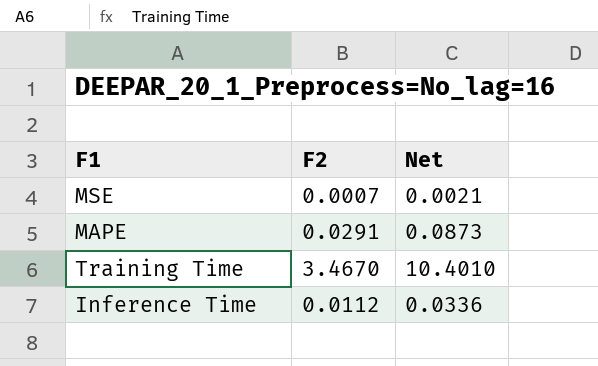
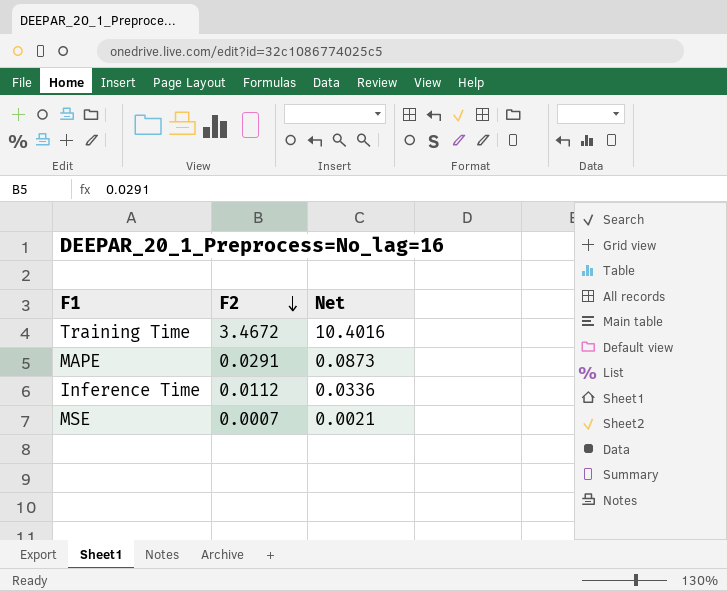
row order: none -> F2 descending
Training Time | F2: 3.4670 -> 3.4672
Training Time | Net: 10.4010 -> 10.4016

